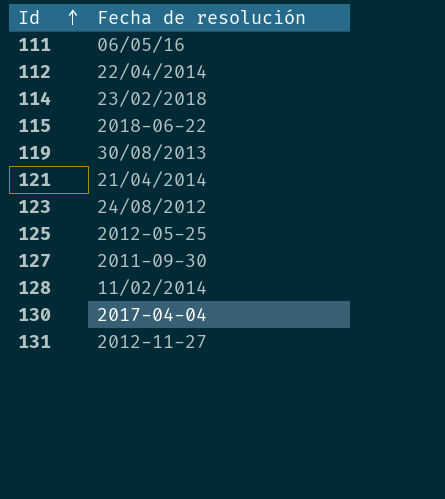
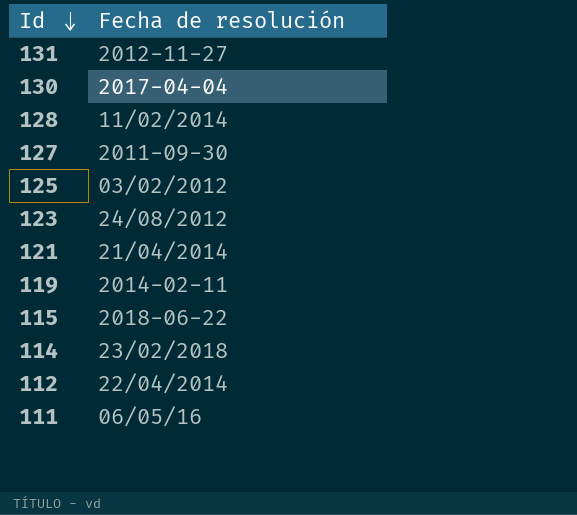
row order: Id ascending -> Id descending
125 | Fecha de resolución: 2012-05-25 -> 03/02/2012
119 | Fecha de resolución: 30/08/2013 -> 2014-02-11

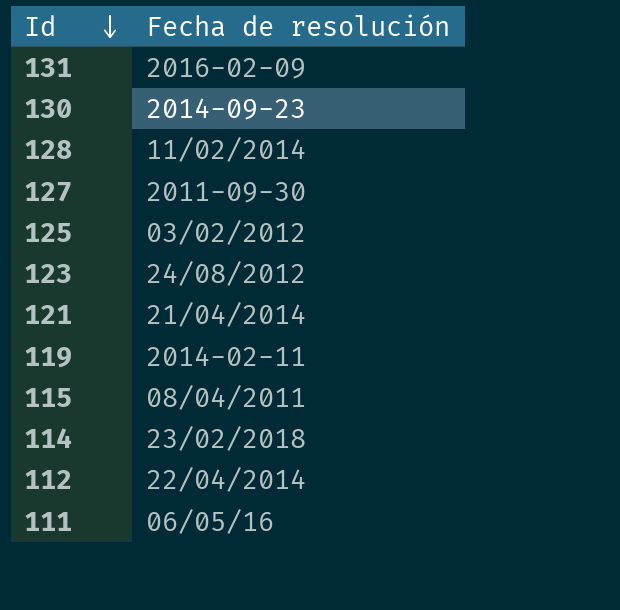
131 | Fecha de resolución: 2012-11-27 -> 2016-02-09
130 | Fecha de resolución: 2017-04-04 -> 2014-09-23
115 | Fecha de resolución: 2018-06-22 -> 08/04/2011

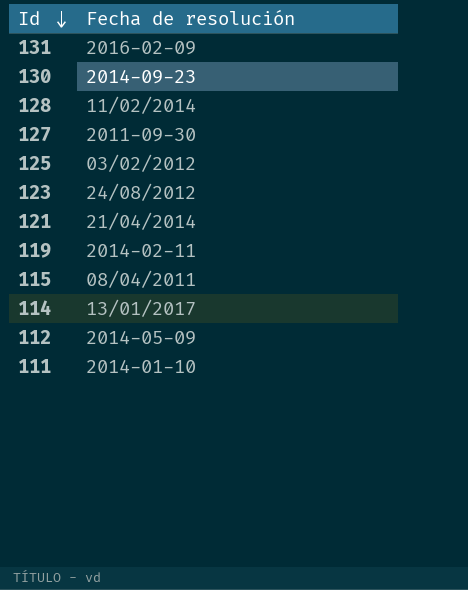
114 | Fecha de resolución: 23/02/2018 -> 13/01/2017
112 | Fecha de resolución: 22/04/2014 -> 2014-05-09
111 | Fecha de resolución: 06/05/16 -> 2014-01-10

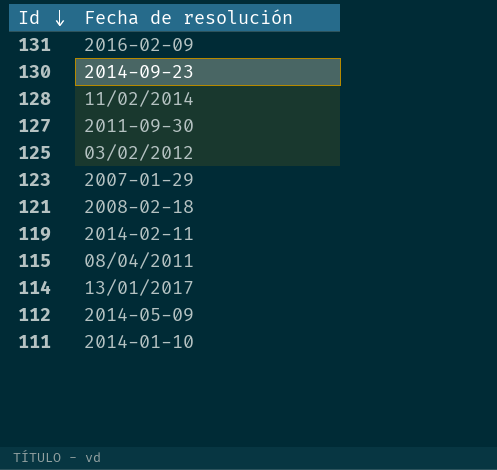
123 | Fecha de resolución: 24/08/2012 -> 2007-01-29
121 | Fecha de resolución: 21/04/2014 -> 2008-02-18

